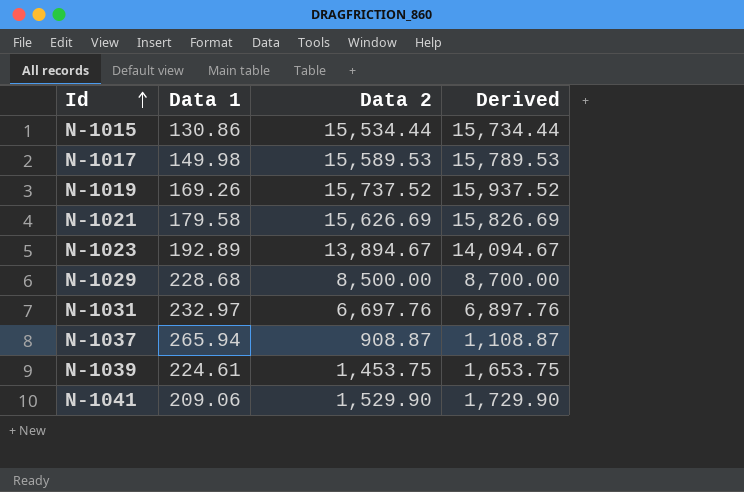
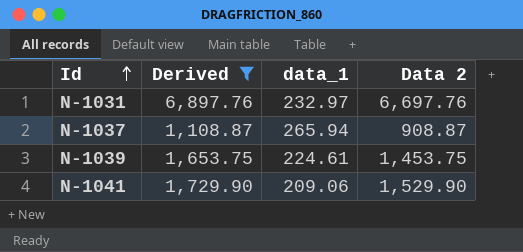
filter: none -> Derived <= 6,897.76
column Derived | position: 4 -> 2
column name: Data 1 -> data_1

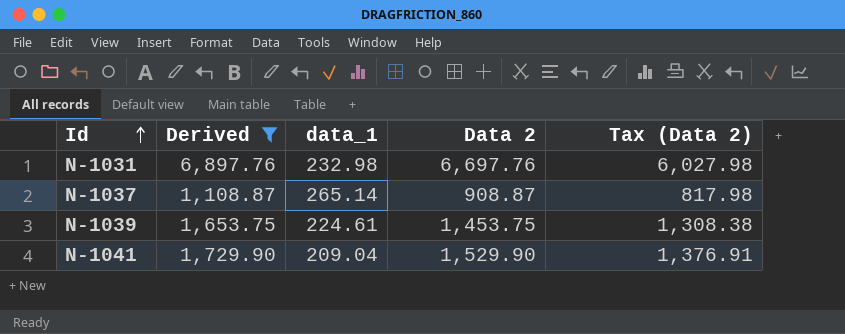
column Tax (Data 2) | formula: none -> [Data 2] * 0.9
N-1031 | data_1: 232.97 -> 232.98
N-1037 | data_1: 265.94 -> 265.14
N-1041 | data_1: 209.06 -> 209.04

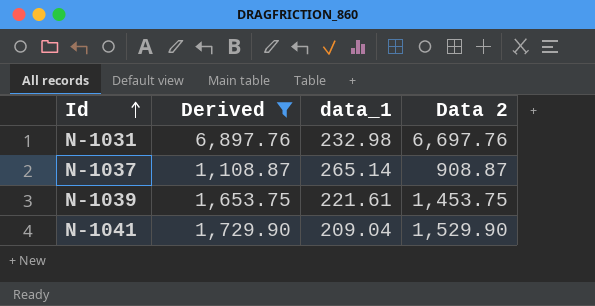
column Tax (Data 2) | formula: [Data 2] * 0.9 -> none
N-1039 | data_1: 224.61 -> 221.61

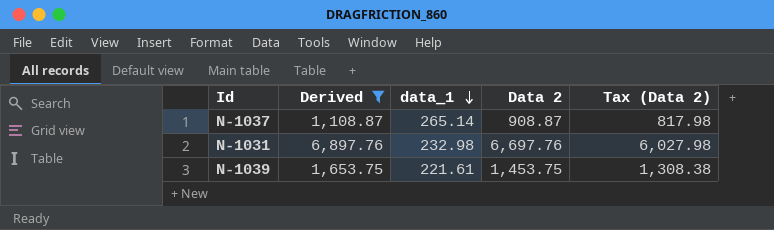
row order: Id ascending -> data_1 descending
column Tax (Data 2) | formula: none -> [Data 2] * 0.9
row N-1041: 1,729.90 | 209.04 | 1,529.90 -> none

